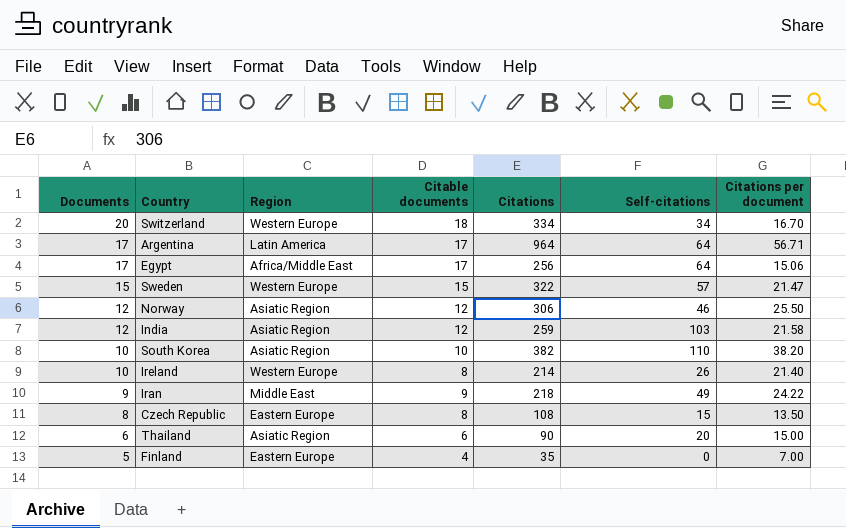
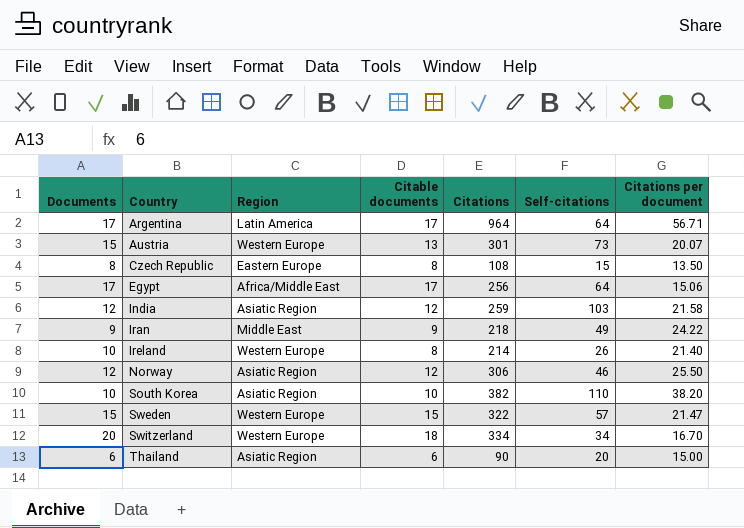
row order: Documents descending -> Country ascending
row Finland: 5 | Eastern Europe | 4 | 35 | 0 | 7.00 -> none
row Austria: none -> 15 | Western Europe | 13 | 301 | 73 | 20.07

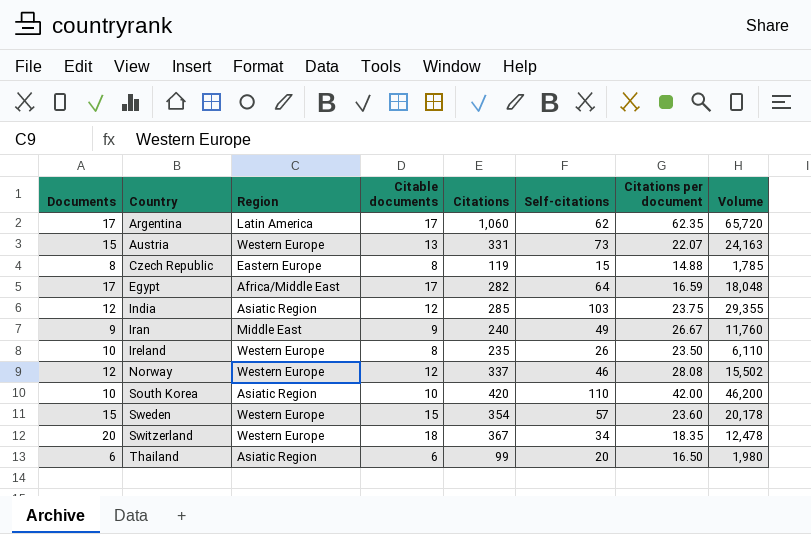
column Volume | formula: none -> [Citations] * [Self-citations]
Argentina | Citations: 964 -> 1,060
Argentina | Self-citations: 64 -> 62
Argentina | Citations per document: 56.71 -> 62.35
Austria | Citations: 301 -> 331
Austria | Citations per document: 20.07 -> 22.07
Czech Republic | Citations: 108 -> 119
Czech Republic | Citations per document: 13.50 -> 14.88
Egypt | Citations: 256 -> 282
Egypt | Citations per document: 15.06 -> 16.59
India | Citations: 259 -> 285
India | Citations per document: 21.58 -> 23.75
Iran | Citations: 218 -> 240
Iran | Citations per document: 24.22 -> 26.67
Ireland | Citations: 214 -> 235
Ireland | Citations per document: 21.40 -> 23.50
Norway | Region: Asiatic Region -> Western Europe
Norway | Citations: 306 -> 337
Norway | Citations per document: 25.50 -> 28.08
South Korea | Citations: 382 -> 420
South Korea | Citations per document: 38.20 -> 42.00
Sweden | Citations: 322 -> 354
Sweden | Citations per document: 21.47 -> 23.60
Switzerland | Citations: 334 -> 367
Switzerland | Citations per document: 16.70 -> 18.35
Thailand | Citations: 90 -> 99
Thailand | Citations per document: 15.00 -> 16.50

